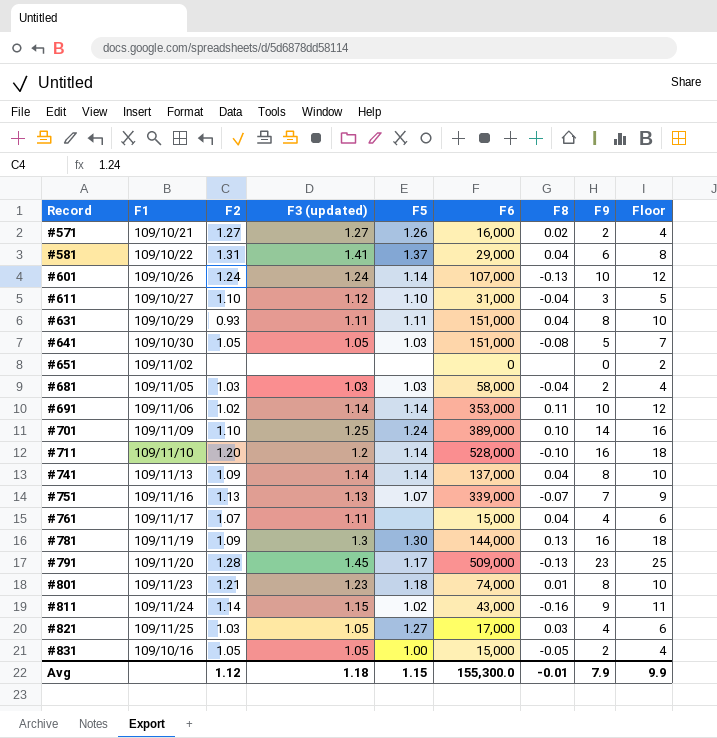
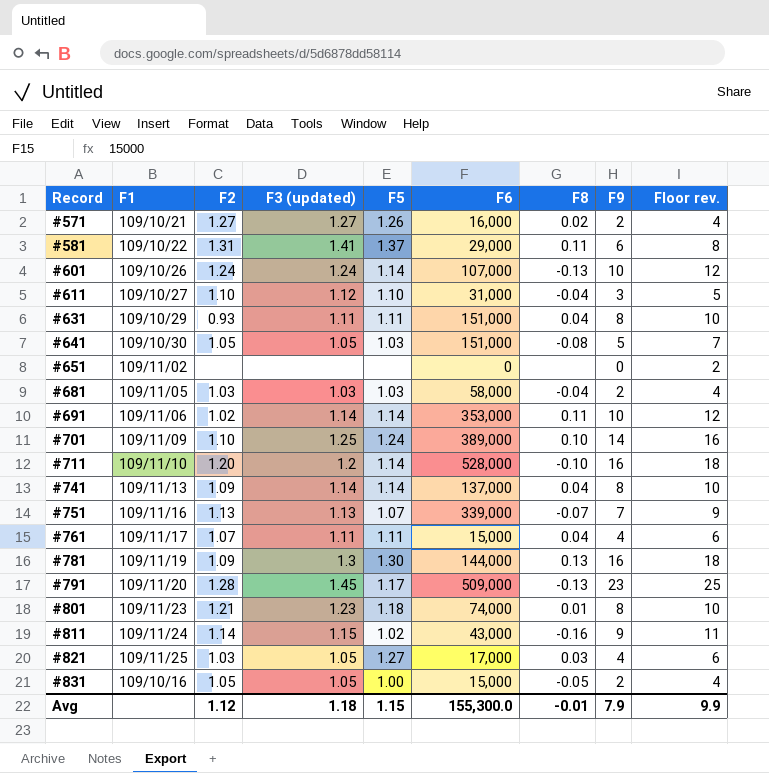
column name: Floor -> Floor rev.
#581 | F8: 0.04 -> 0.11
#761 | F5: none -> 1.11

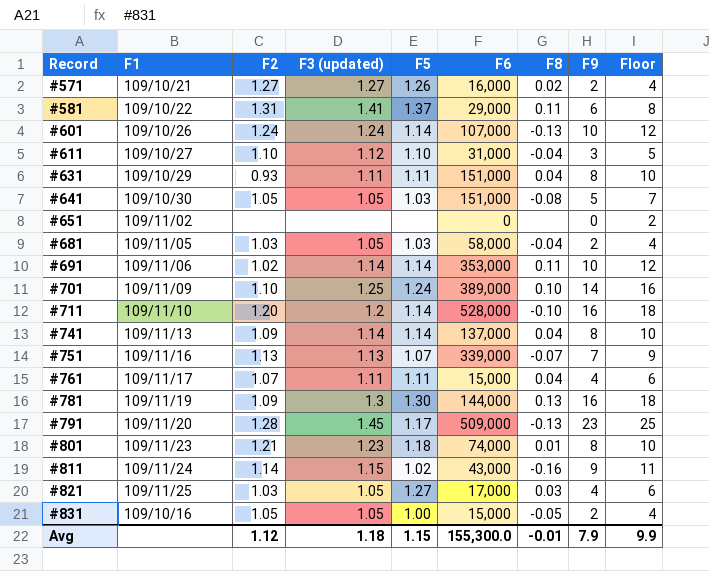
column name: Floor rev. -> Floor
#681 | F3 (updated): 1.03 -> 1.05

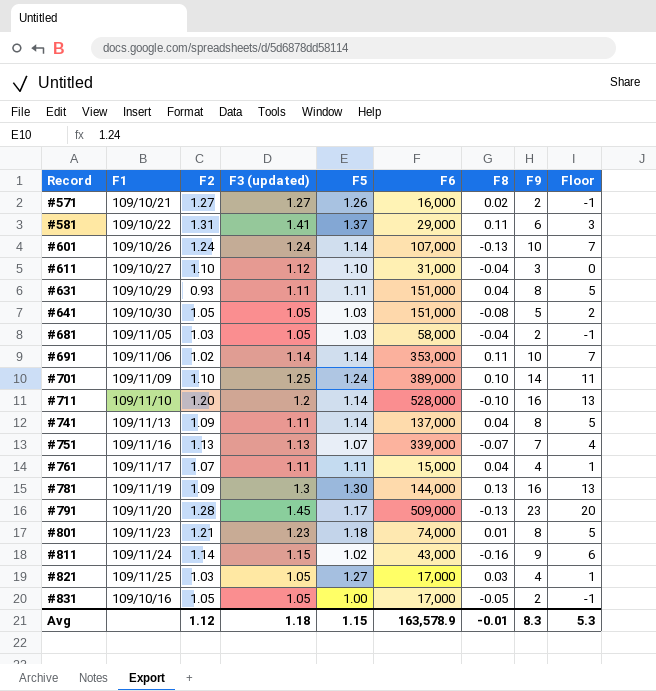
column Floor | formula: [F9] + 2 -> [F9] - 3
row #651: 109/11/02 | none | none | none | 0 | none | 0 | 2 -> none
#741 | F3 (updated): 1.14 -> 1.11
#831 | F6: 15,000 -> 17,000
Avg | F6: 155,300.0 -> 163,578.9
Avg | F9: 7.9 -> 8.3
Avg | Floor: 9.9 -> 5.3

